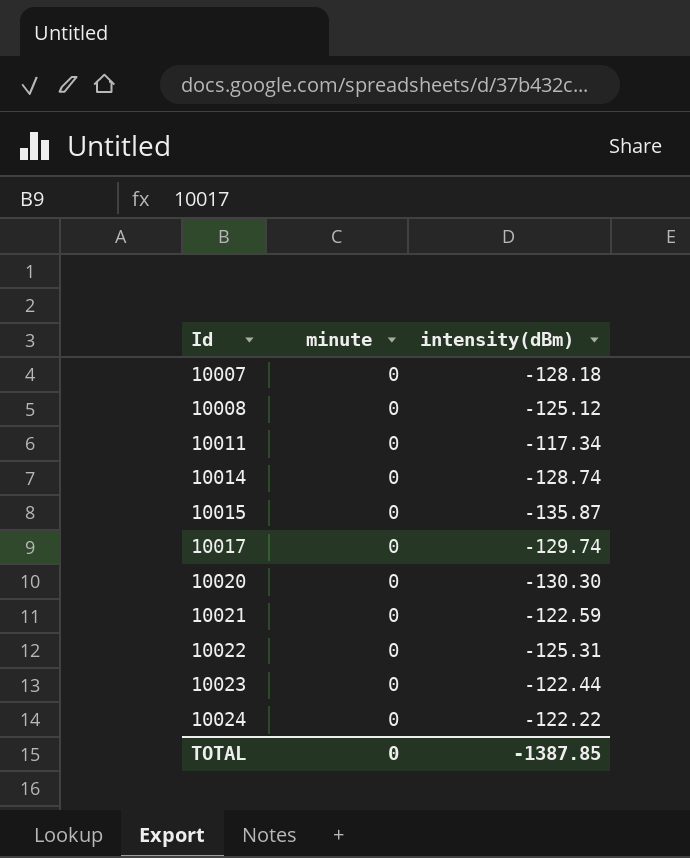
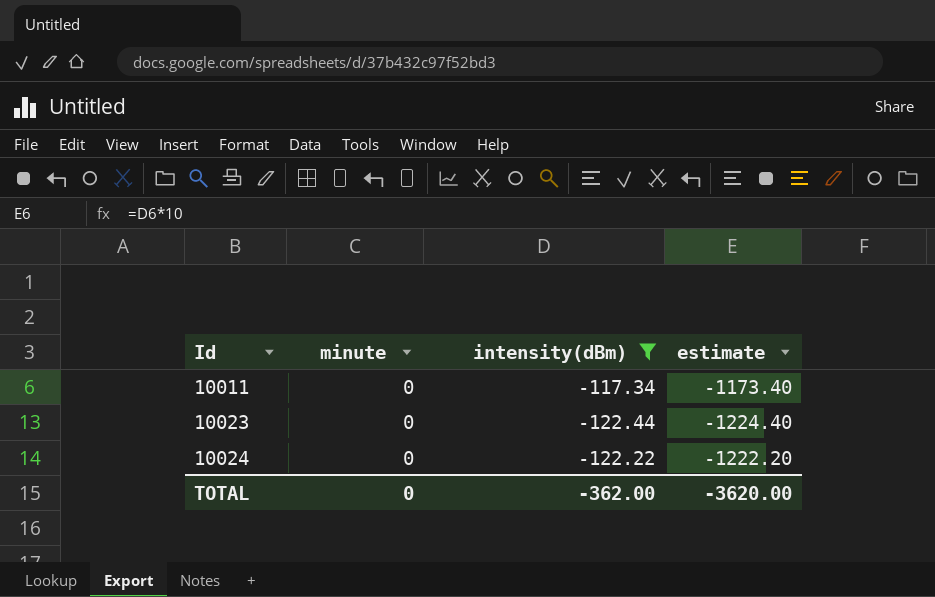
filter: none -> intensity(dBm) >= -122.44
column estimate | formula: none -> [intensity(dBm)] * 10
TOTAL | intensity(dBm): -1387.85 -> -362.00

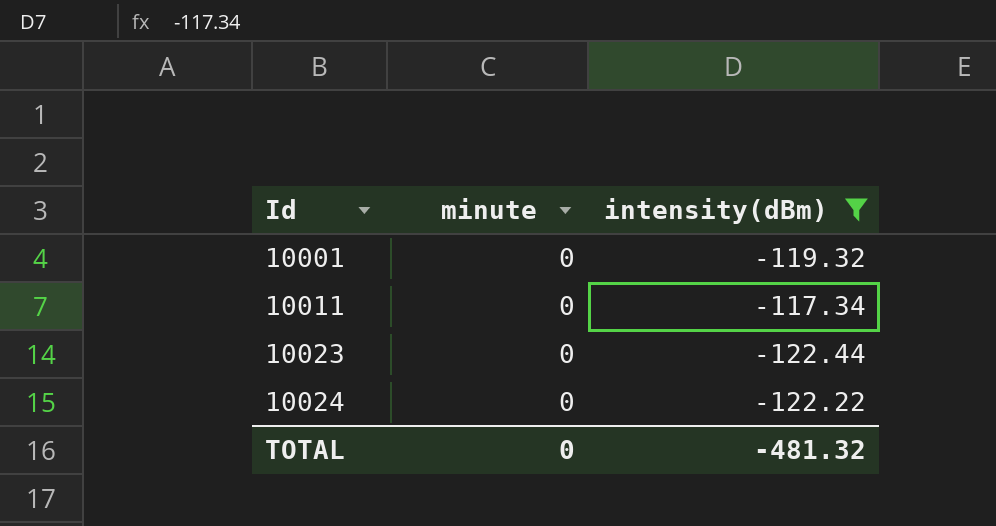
column estimate | formula: [intensity(dBm)] * 10 -> none
row 10001: none -> 0 | -119.32
TOTAL | intensity(dBm): -362.00 -> -481.32

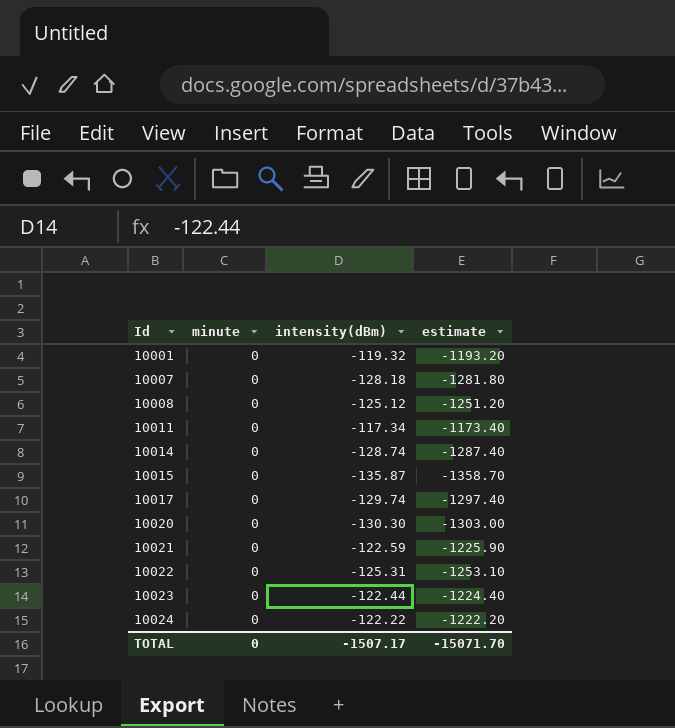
filter: intensity(dBm) >= -122.44 -> none
column estimate | formula: none -> [intensity(dBm)] * 10
TOTAL | intensity(dBm): -481.32 -> -1507.17

